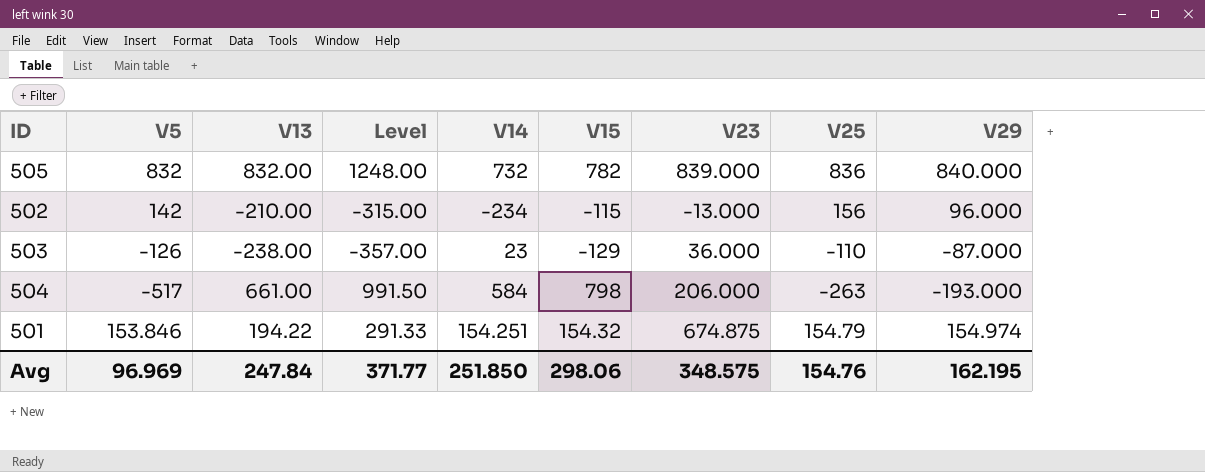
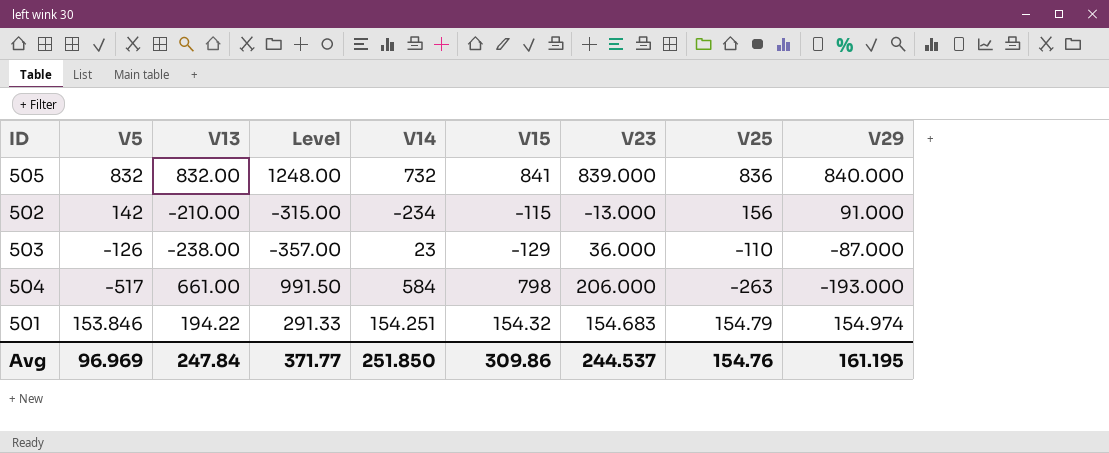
505 | V15: 782 -> 841
502 | V29: 96.000 -> 91.000
501 | V23: 674.875 -> 154.683
Avg | V15: 298.06 -> 309.86
Avg | V23: 348.575 -> 244.537
Avg | V29: 162.195 -> 161.195

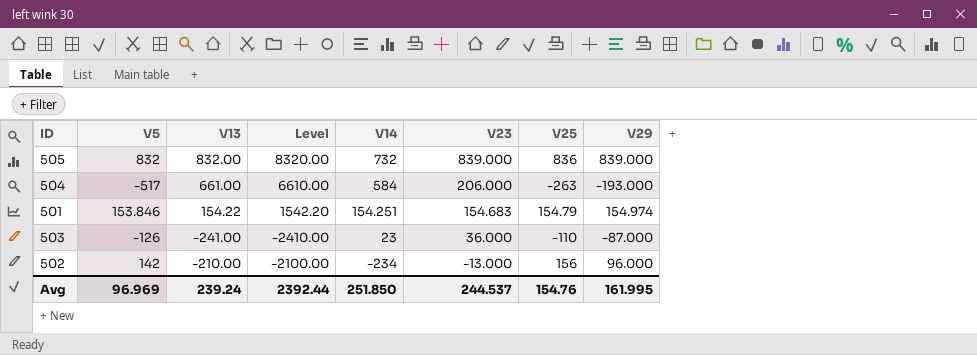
row order: none -> V14 descending
column V15 | position: 6 -> none
column Level | formula: [V13] * 1.5 -> [V13] * 10
505 | V29: 840.000 -> 839.000
501 | V13: 194.22 -> 154.22
503 | V13: -238.00 -> -241.00
502 | V29: 91.000 -> 96.000
Avg | V13: 247.84 -> 239.24
Avg | Level: 371.77 -> 2392.44
Avg | V29: 161.195 -> 161.995

